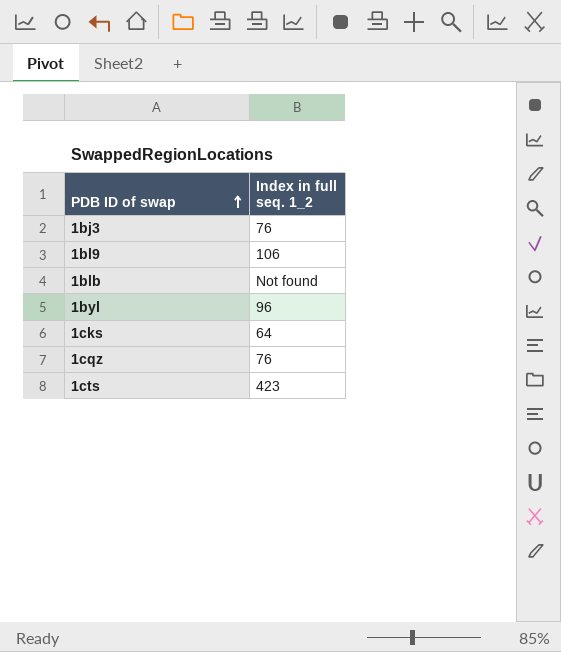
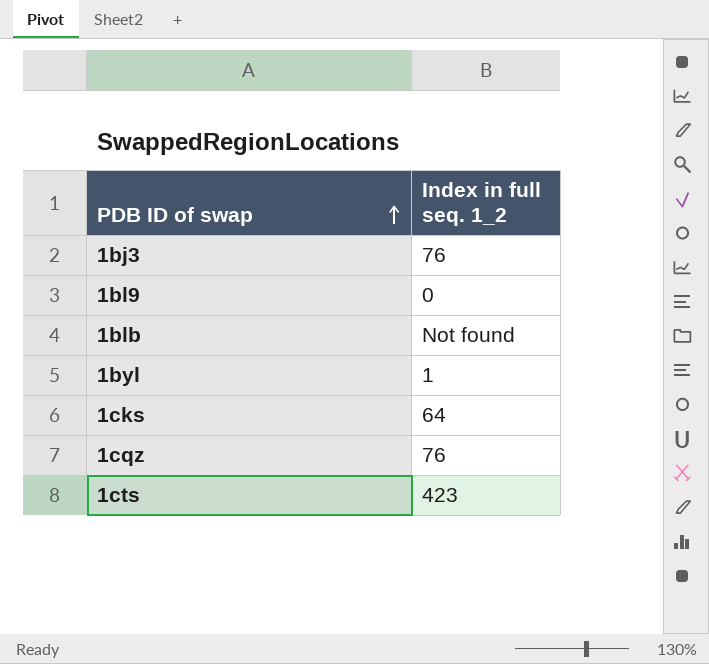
1bl9 | Index in full seq. 1_2: 106 -> 0
1byl | Index in full seq. 1_2: 96 -> 1

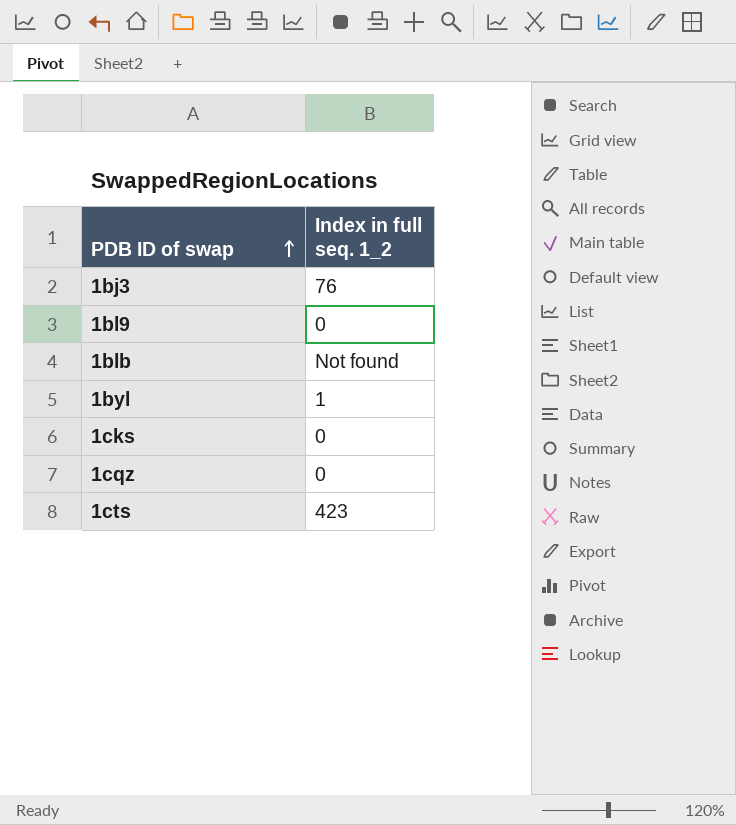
1cks | Index in full seq. 1_2: 64 -> 0
1cqz | Index in full seq. 1_2: 76 -> 0

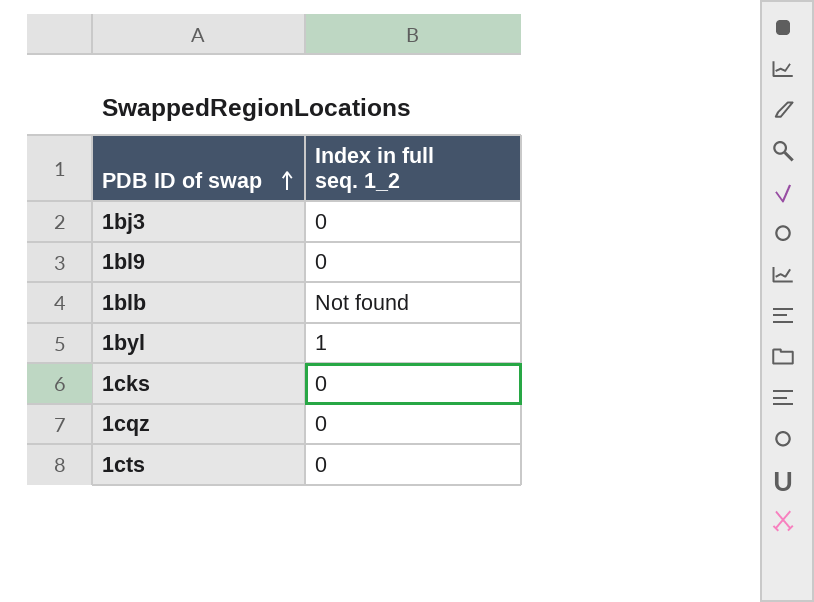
1bj3 | Index in full seq. 1_2: 76 -> 0
1cts | Index in full seq. 1_2: 423 -> 0

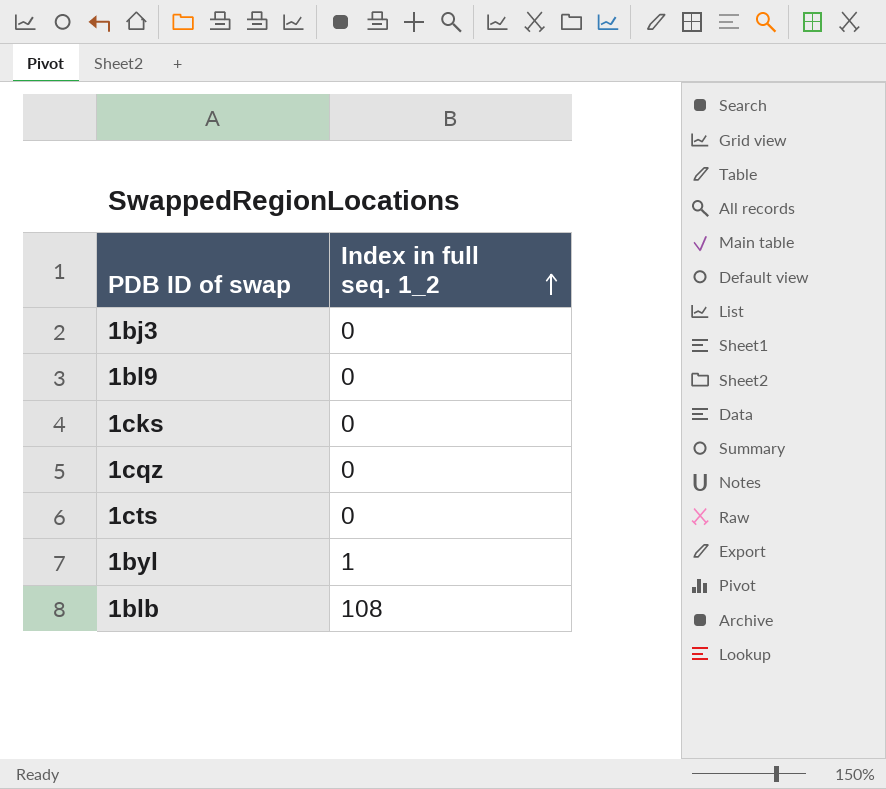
row order: PDB ID of swap ascending -> Index in full seq. 1_2 ascending
1blb | Index in full seq. 1_2: Not found -> 108

